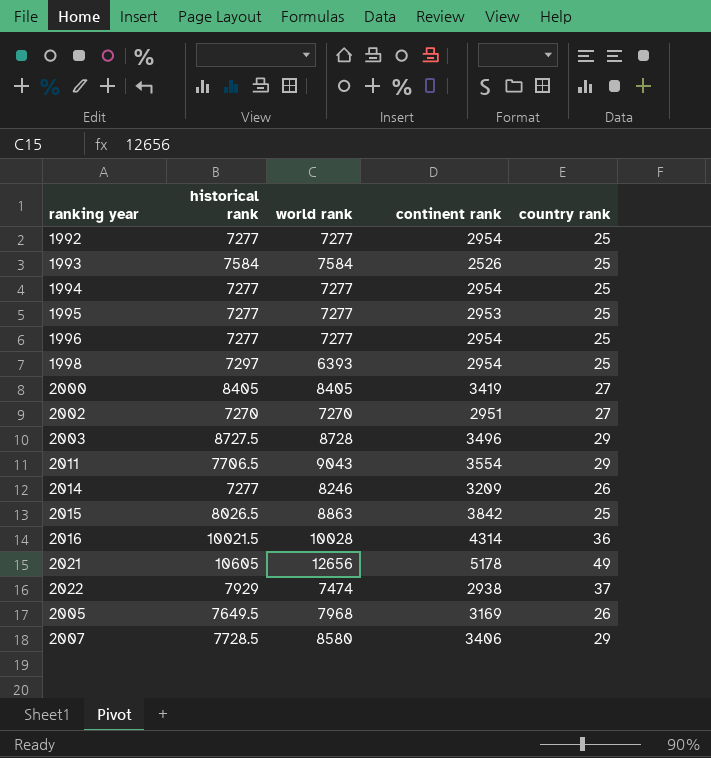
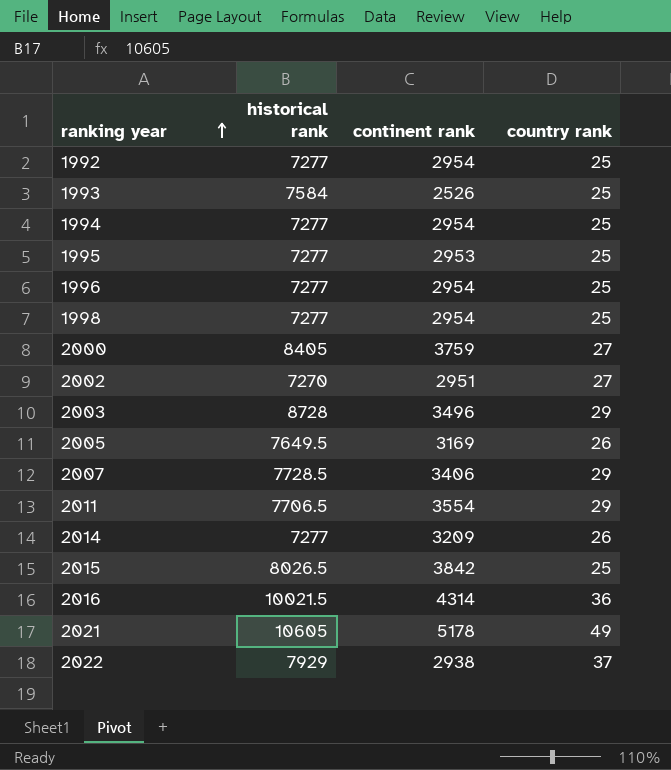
row order: none -> ranking year ascending
column world rank | position: 3 -> none
1998 | historical rank: 7297 -> 7277
2000 | continent rank: 3419 -> 3759
2003 | historical rank: 8727.5 -> 8728

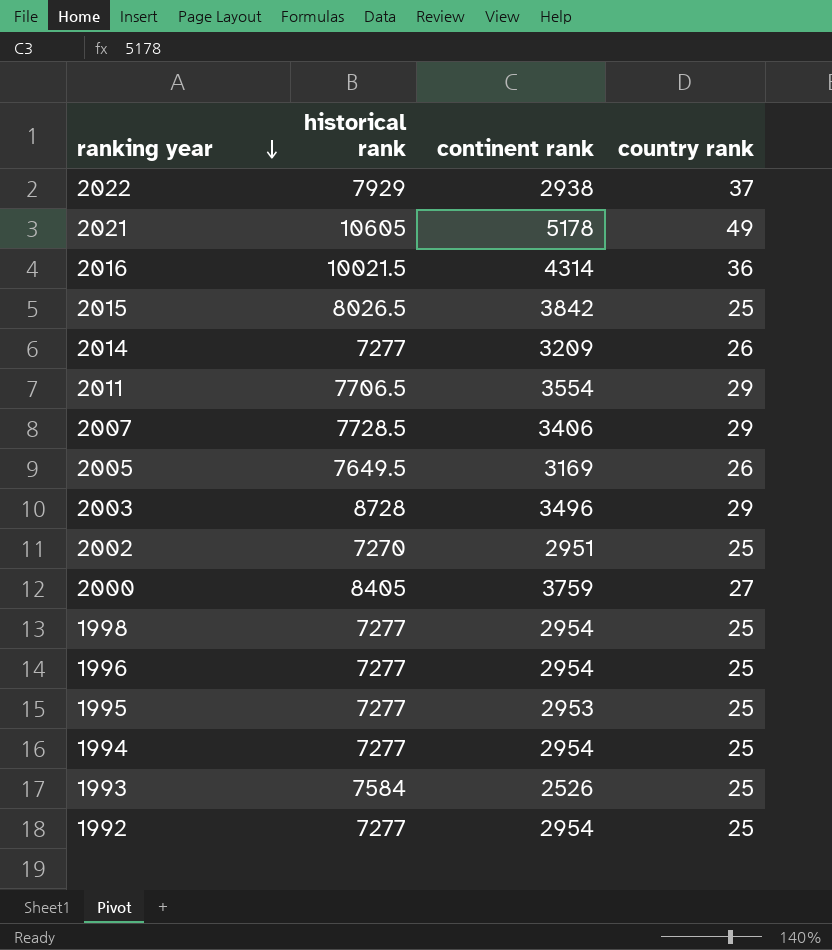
row order: ranking year ascending -> ranking year descending
2002 | country rank: 27 -> 25

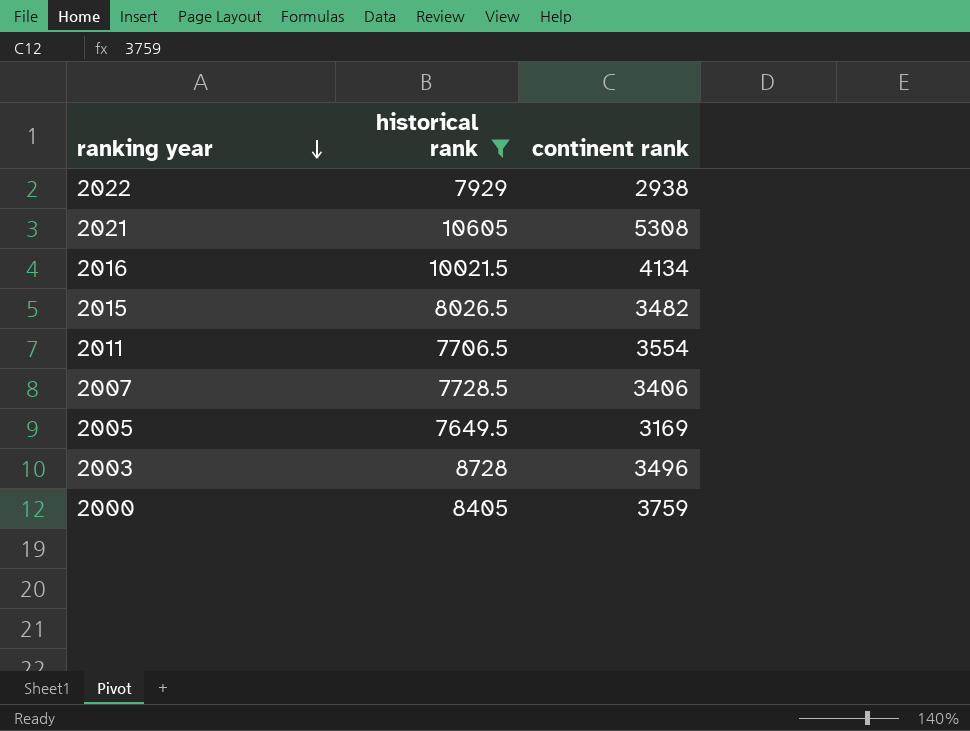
filter: none -> historical rank >= 7649.5
column country rank | position: 4 -> none
2021 | continent rank: 5178 -> 5308
2016 | continent rank: 4314 -> 4134
2015 | continent rank: 3842 -> 3482

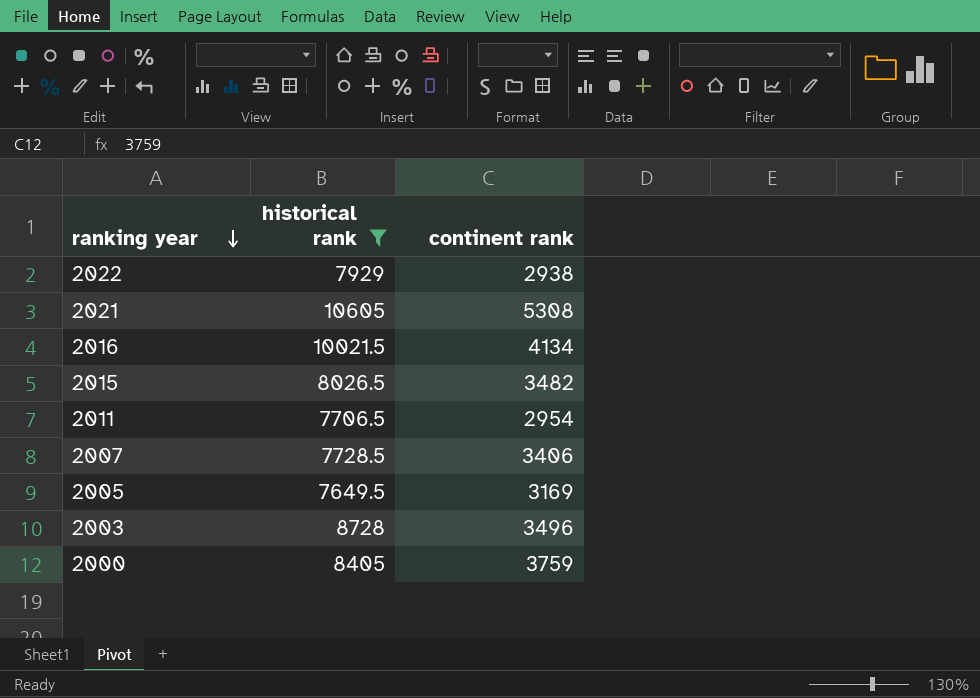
2011 | continent rank: 3554 -> 2954

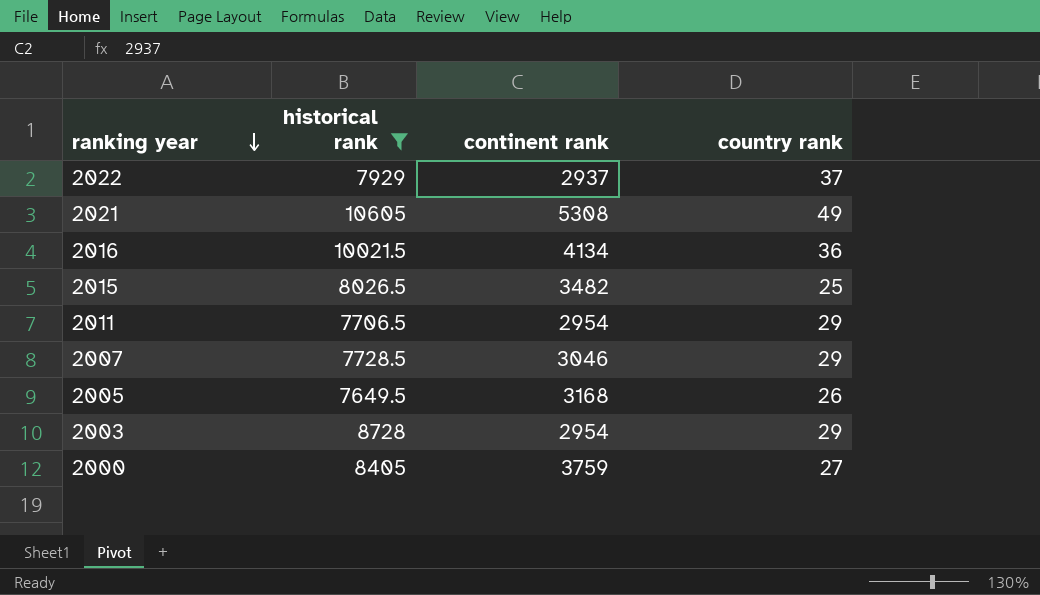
column country rank | position: none -> 4
2022 | continent rank: 2938 -> 2937
2007 | continent rank: 3406 -> 3046
2005 | continent rank: 3169 -> 3168
2003 | continent rank: 3496 -> 2954

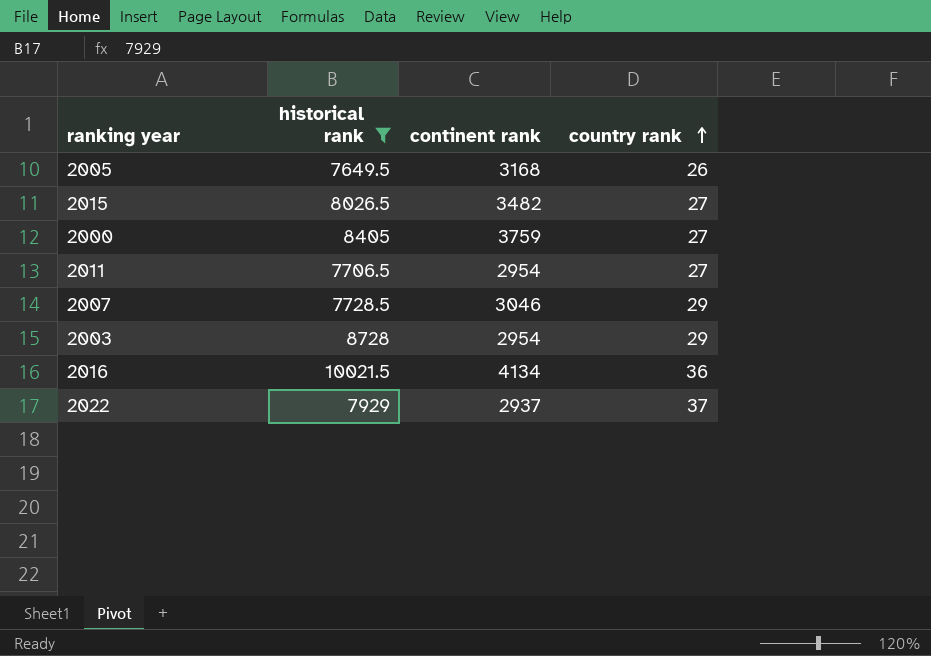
row order: ranking year descending -> country rank ascending
row 2021: 10605 | 5308 | 49 -> none
2015 | country rank: 25 -> 27
2011 | country rank: 29 -> 27

